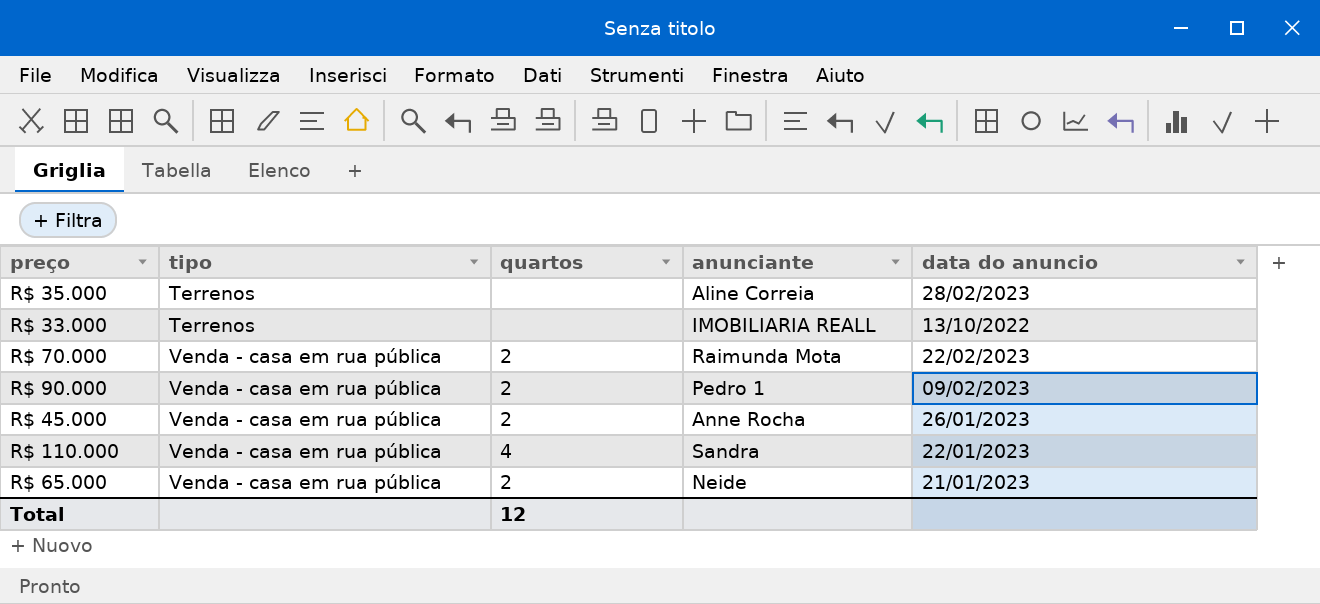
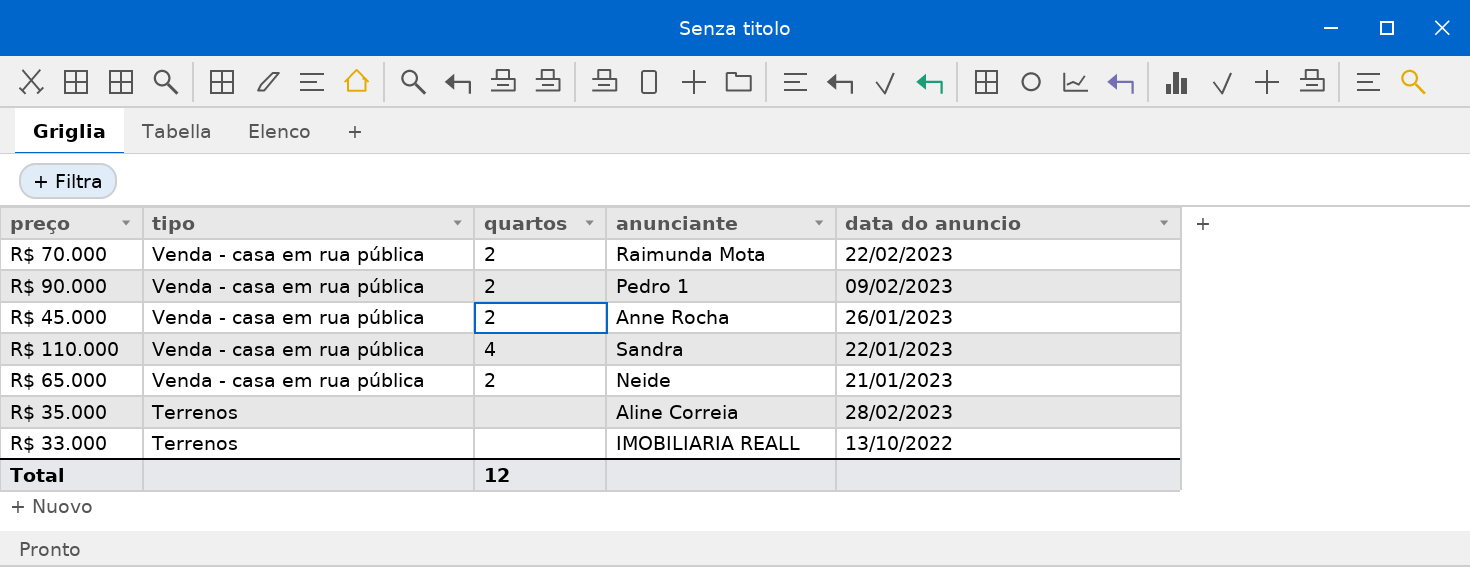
row order: tipo ascending -> tipo descending

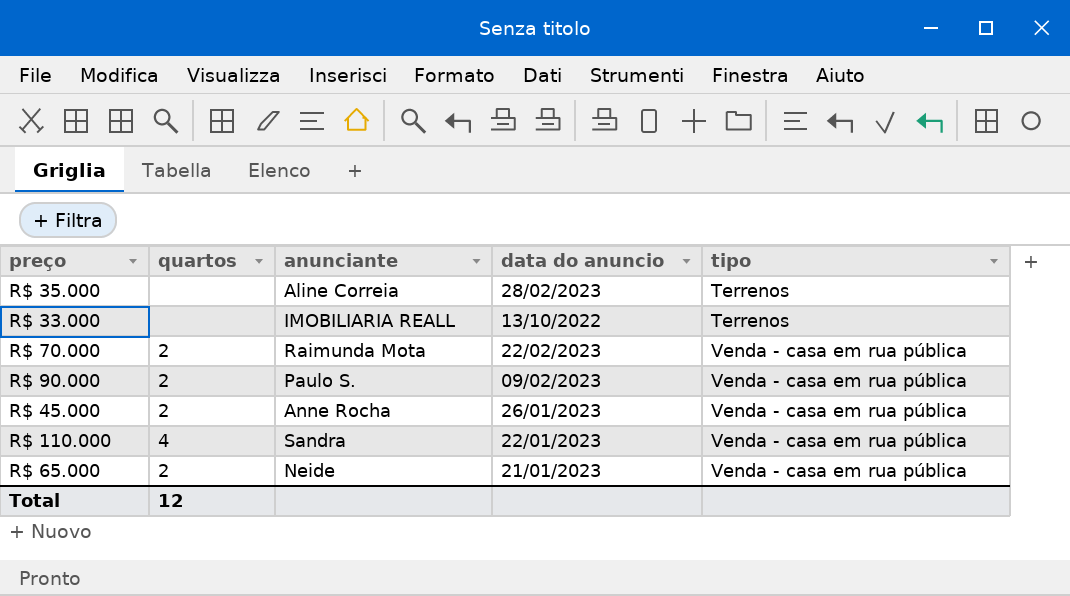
row order: tipo descending -> tipo ascending
column tipo | position: 2 -> 5
R$ 90.000 | anunciante: Pedro 1 -> Paulo S.

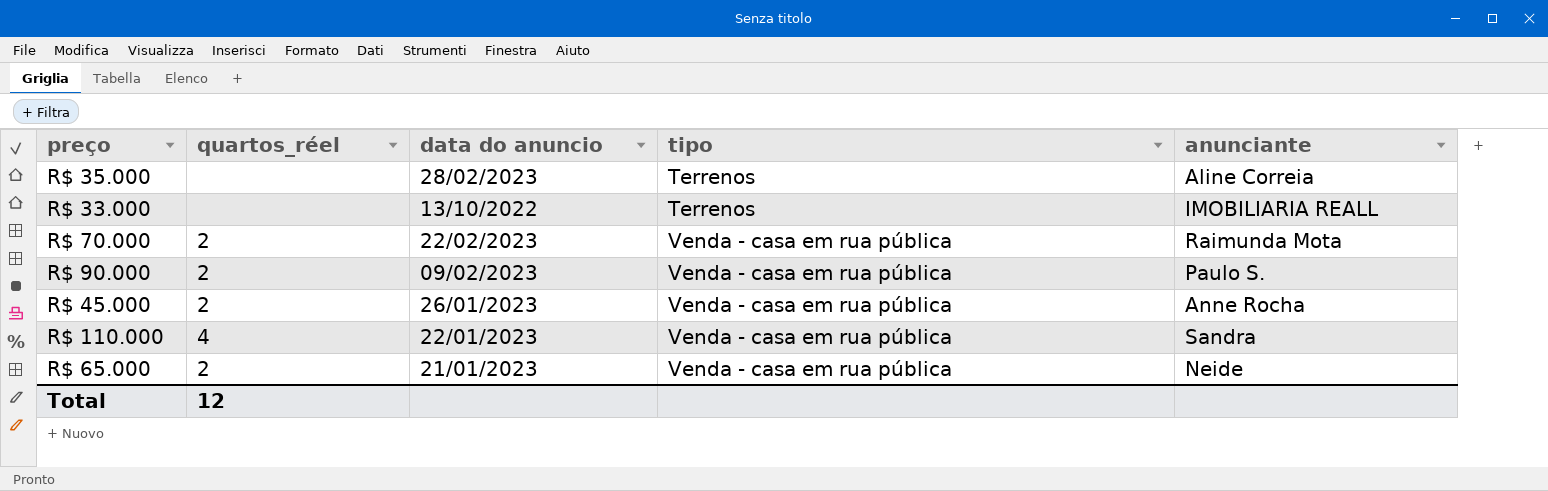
column name: quartos -> quartos_réel
column anunciante | position: 3 -> 5

